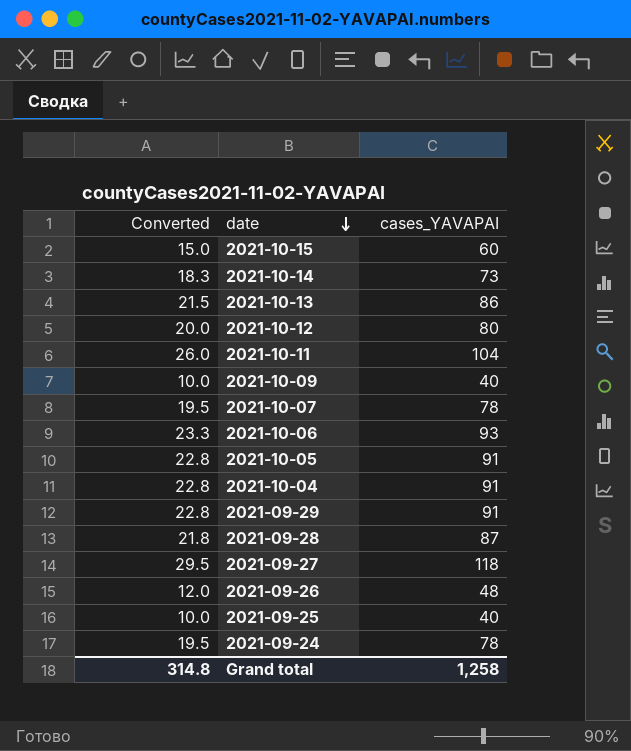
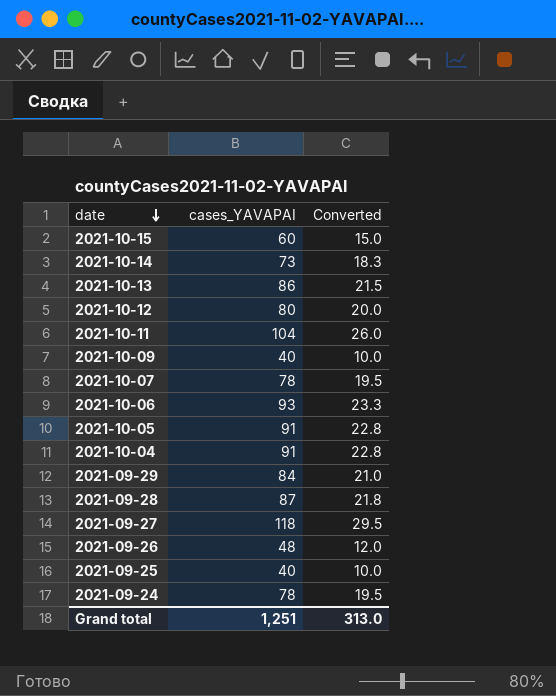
column Converted | position: 1 -> 3
2021-09-29 | cases_YAVAPAI: 91 -> 84
2021-09-29 | Converted: 22.8 -> 21.0
Grand total | cases_YAVAPAI: 1,258 -> 1,251
Grand total | Converted: 314.8 -> 313.0

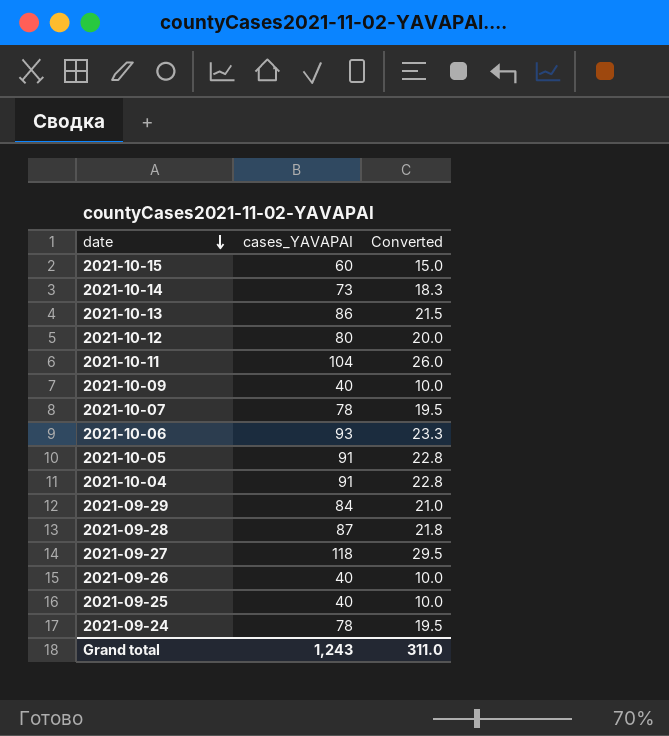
2021-09-26 | cases_YAVAPAI: 48 -> 40
2021-09-26 | Converted: 12.0 -> 10.0
Grand total | cases_YAVAPAI: 1,251 -> 1,243
Grand total | Converted: 313.0 -> 311.0

